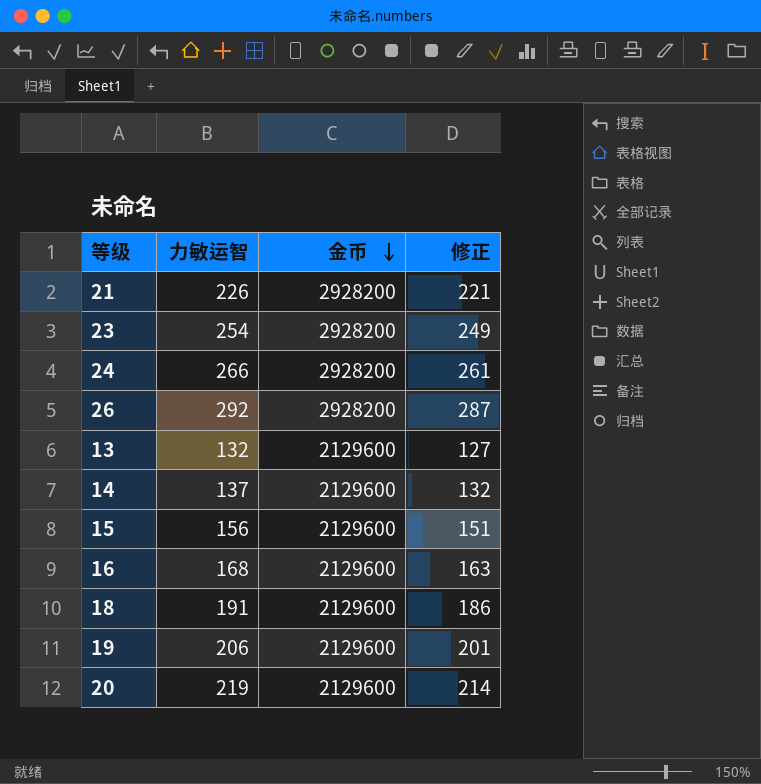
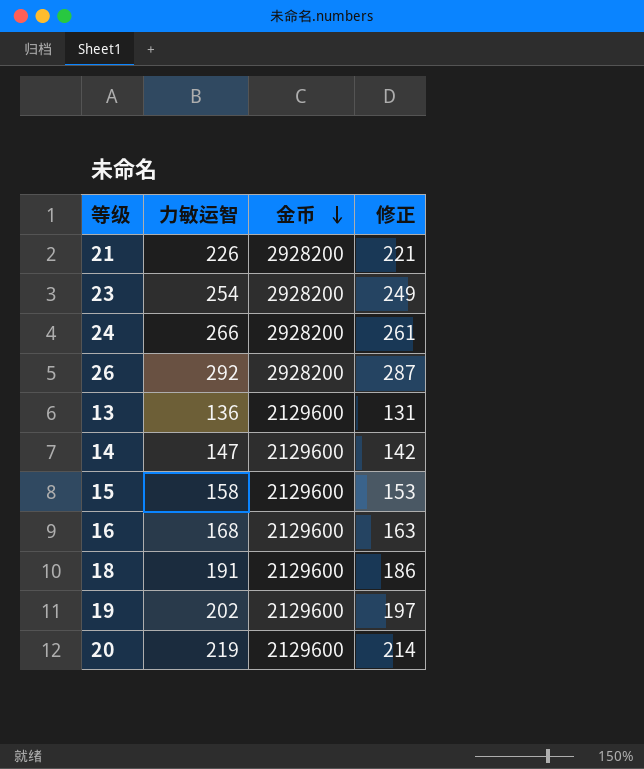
13 | 力敏运智: 132 -> 136
13 | 修正: 127 -> 131
14 | 力敏运智: 137 -> 147
14 | 修正: 132 -> 142
15 | 力敏运智: 156 -> 158
15 | 修正: 151 -> 153
19 | 力敏运智: 206 -> 202
19 | 修正: 201 -> 197

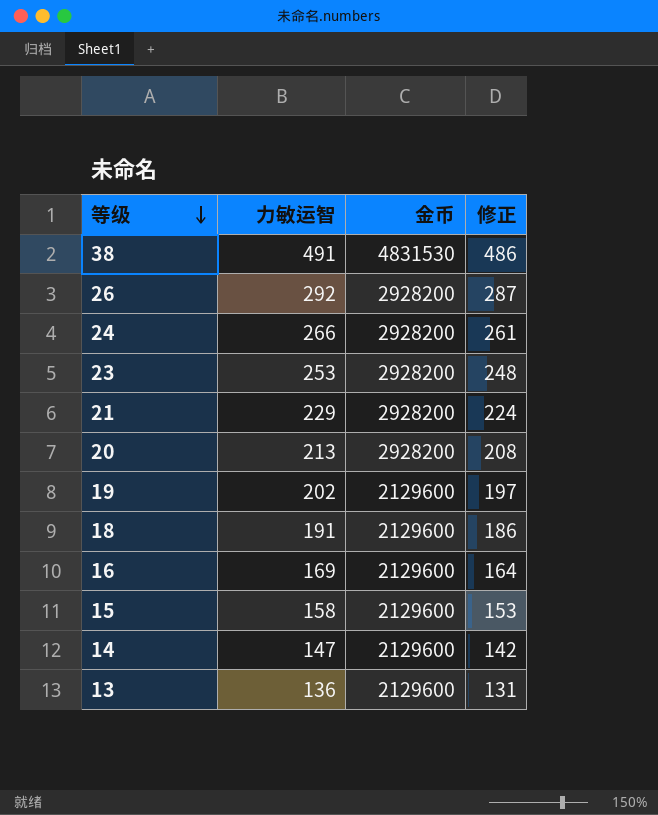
row order: 金币 descending -> 等级 descending
row 38: none -> 491 | 4831530 | 486
23 | 力敏运智: 254 -> 253
23 | 修正: 249 -> 248
21 | 力敏运智: 226 -> 229
21 | 修正: 221 -> 224
20 | 力敏运智: 219 -> 213
20 | 金币: 2129600 -> 2928200
20 | 修正: 214 -> 208
16 | 力敏运智: 168 -> 169
16 | 修正: 163 -> 164

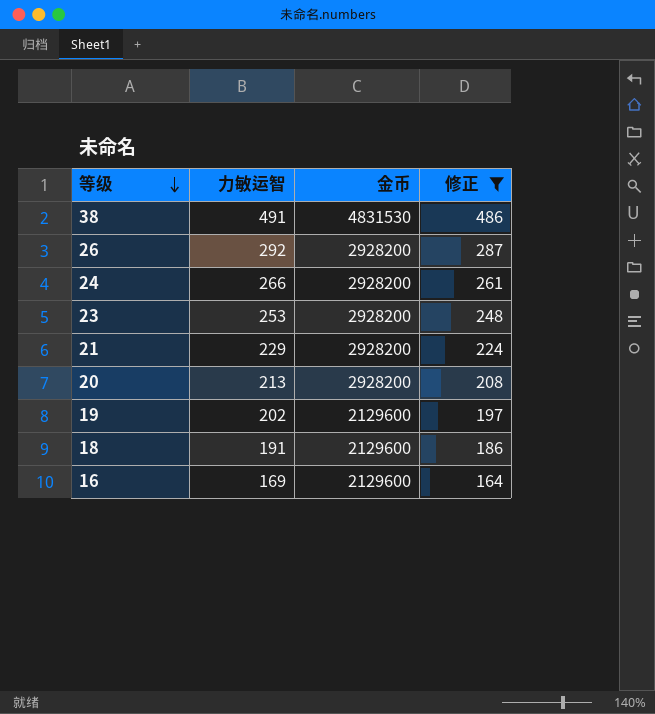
filter: none -> 修正 >= 164

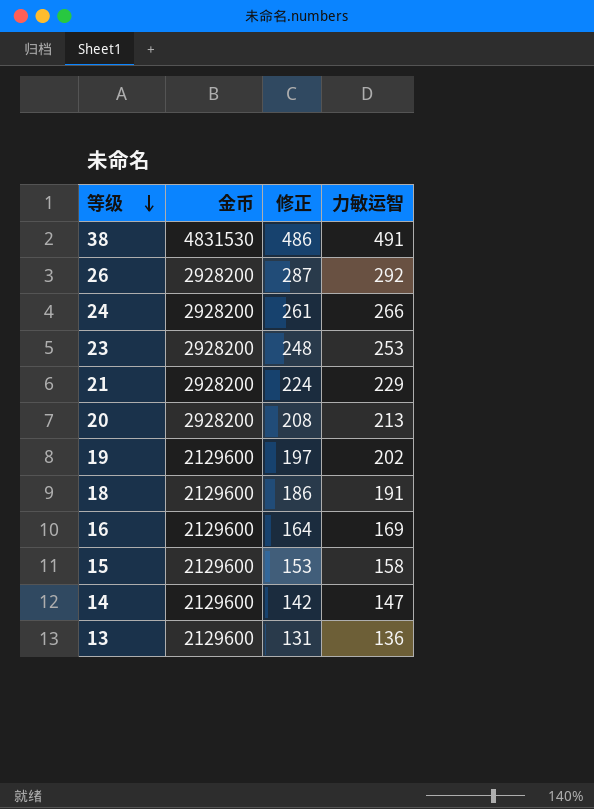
filter: 修正 >= 164 -> none
column 力敏运智 | position: 2 -> 4

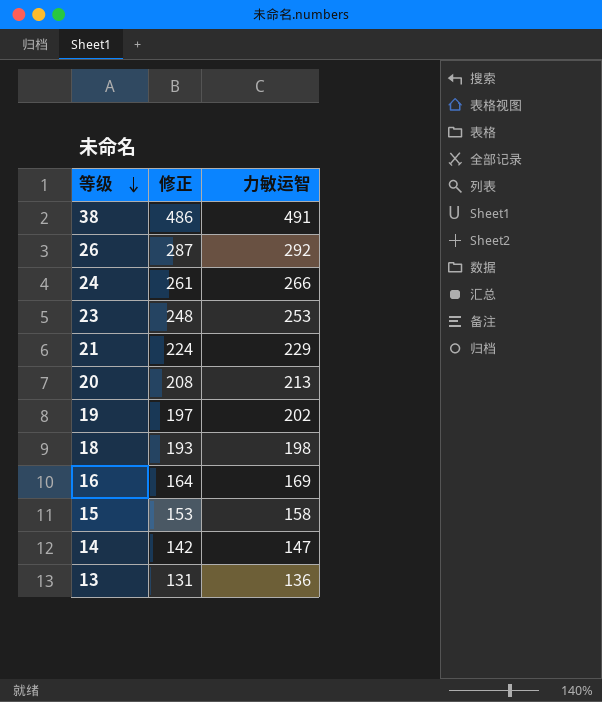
column 金币 | position: 2 -> none
18 | 修正: 186 -> 193
18 | 力敏运智: 191 -> 198

